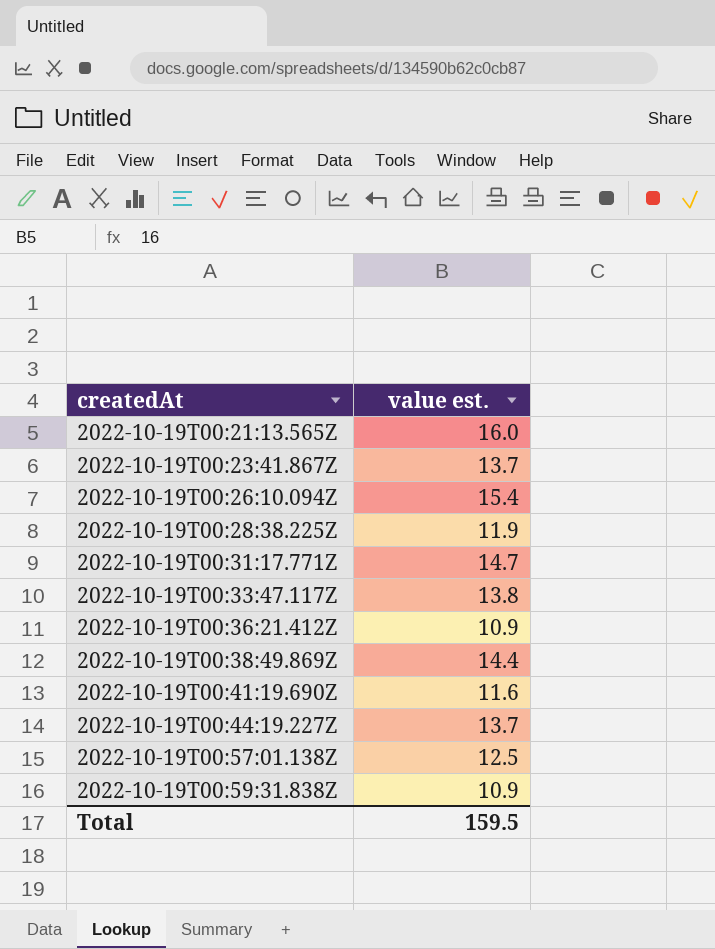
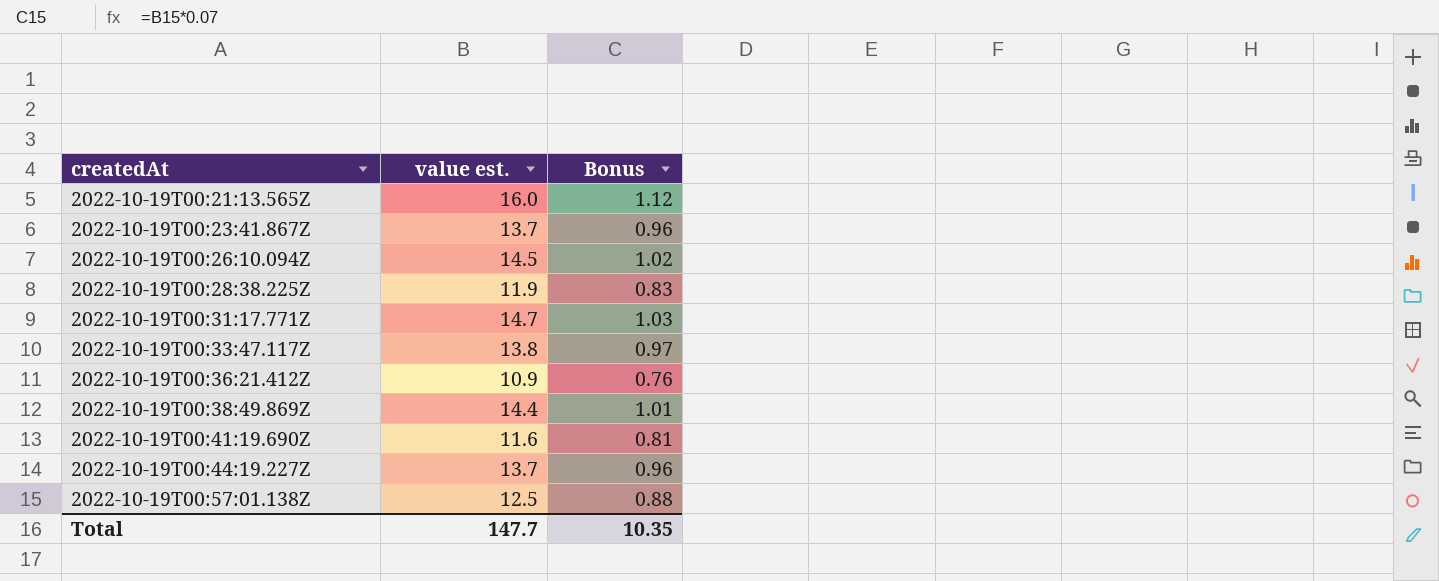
column Bonus | formula: none -> [value est.] * 0.07
row 2022-10-19T00:59:31.838Z: 10.9 -> none
2022-10-19T00:26:10.094Z | value est.: 15.4 -> 14.5
Total | value est.: 159.5 -> 147.7

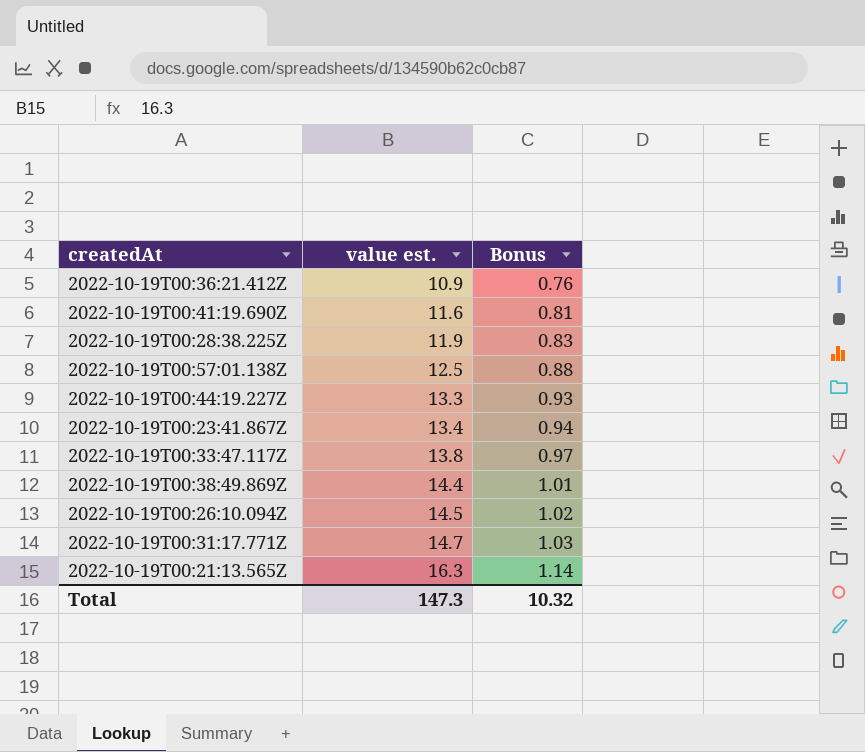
row order: createdAt ascending -> value est. ascending
2022-10-19T00:44:19.227Z | value est.: 13.7 -> 13.3
2022-10-19T00:44:19.227Z | Bonus: 0.96 -> 0.93
2022-10-19T00:23:41.867Z | value est.: 13.7 -> 13.4
2022-10-19T00:23:41.867Z | Bonus: 0.96 -> 0.94
2022-10-19T00:21:13.565Z | value est.: 16.0 -> 16.3
2022-10-19T00:21:13.565Z | Bonus: 1.12 -> 1.14
Total | value est.: 147.7 -> 147.3
Total | Bonus: 10.35 -> 10.32

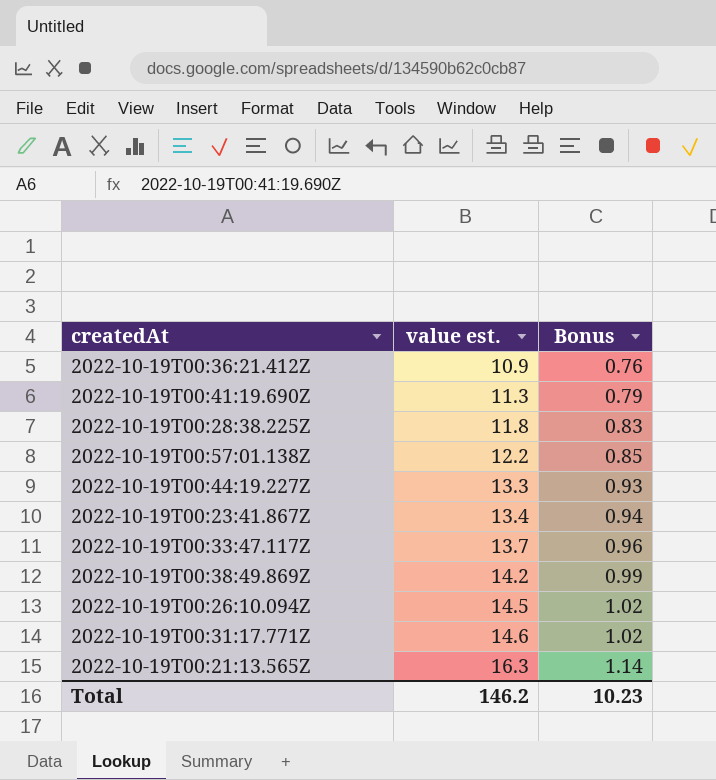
2022-10-19T00:41:19.690Z | value est.: 11.6 -> 11.3
2022-10-19T00:41:19.690Z | Bonus: 0.81 -> 0.79
2022-10-19T00:28:38.225Z | value est.: 11.9 -> 11.8
2022-10-19T00:57:01.138Z | value est.: 12.5 -> 12.2
2022-10-19T00:57:01.138Z | Bonus: 0.88 -> 0.85
2022-10-19T00:33:47.117Z | value est.: 13.8 -> 13.7
2022-10-19T00:33:47.117Z | Bonus: 0.97 -> 0.96
2022-10-19T00:38:49.869Z | value est.: 14.4 -> 14.2
2022-10-19T00:38:49.869Z | Bonus: 1.01 -> 0.99
2022-10-19T00:31:17.771Z | value est.: 14.7 -> 14.6
2022-10-19T00:31:17.771Z | Bonus: 1.03 -> 1.02
Total | value est.: 147.3 -> 146.2
Total | Bonus: 10.32 -> 10.23

